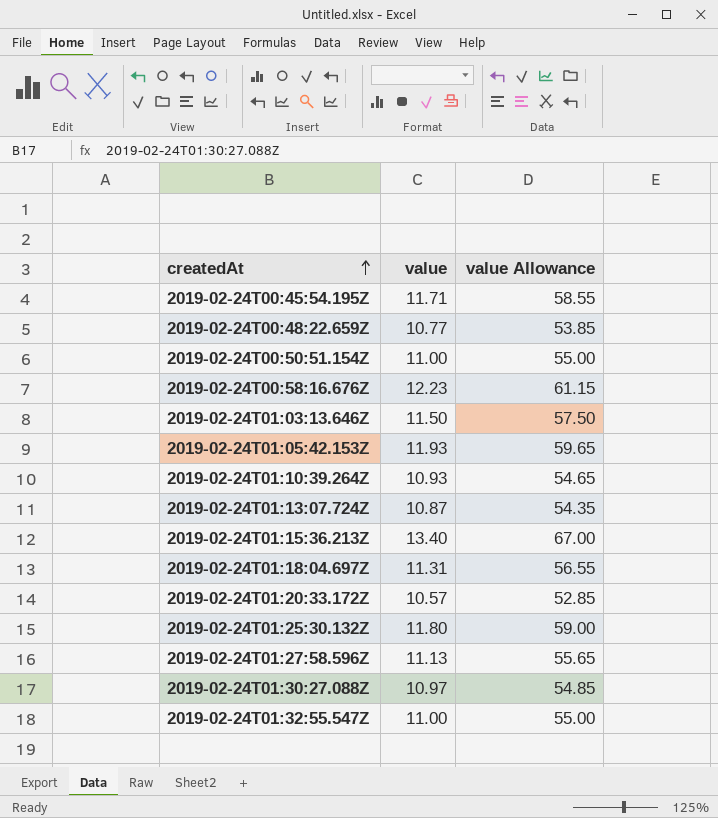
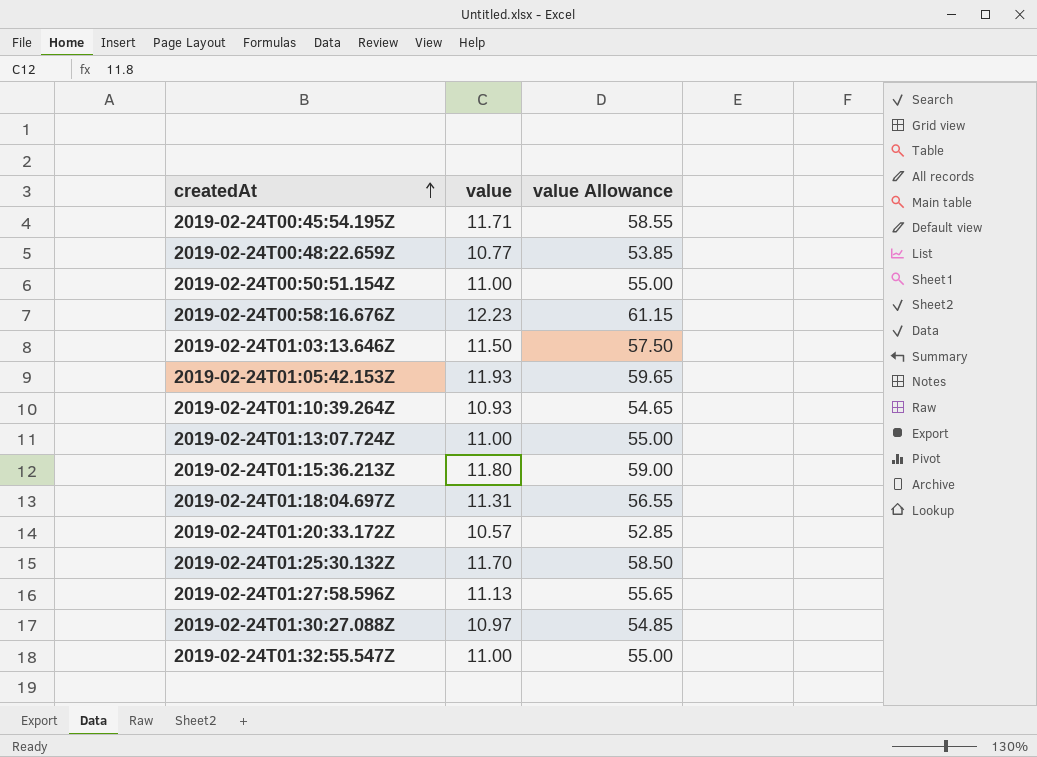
2019-02-24T01:13:07.724Z | value: 10.87 -> 11.00
2019-02-24T01:13:07.724Z | value Allowance: 54.35 -> 55.00
2019-02-24T01:15:36.213Z | value: 13.40 -> 11.80
2019-02-24T01:15:36.213Z | value Allowance: 67.00 -> 59.00
2019-02-24T01:25:30.132Z | value: 11.80 -> 11.70
2019-02-24T01:25:30.132Z | value Allowance: 59.00 -> 58.50

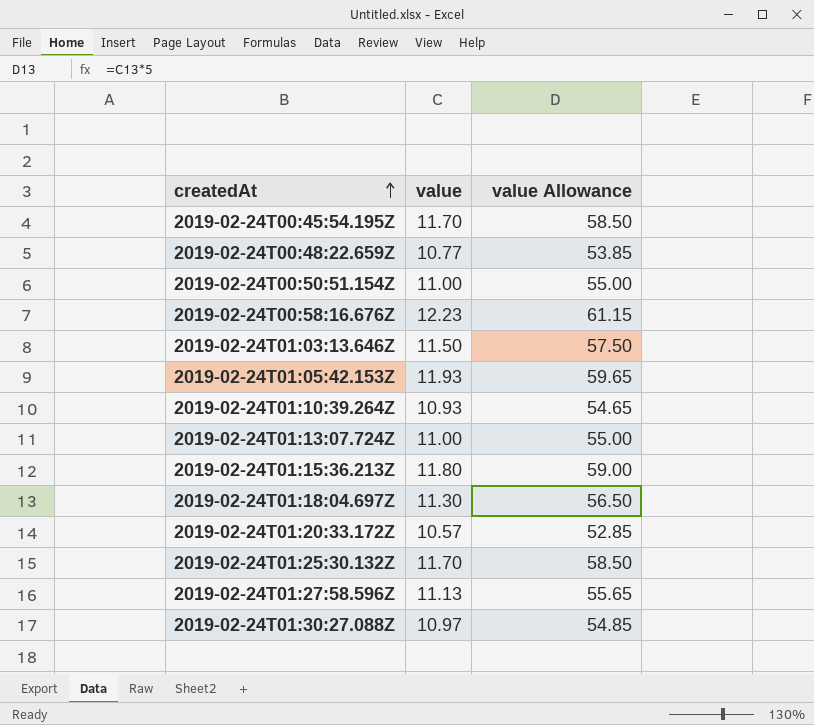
row 2019-02-24T01:32:55.547Z: 11.00 | 55.00 -> none
2019-02-24T00:45:54.195Z | value: 11.71 -> 11.70
2019-02-24T00:45:54.195Z | value Allowance: 58.55 -> 58.50
2019-02-24T01:18:04.697Z | value: 11.31 -> 11.30
2019-02-24T01:18:04.697Z | value Allowance: 56.55 -> 56.50

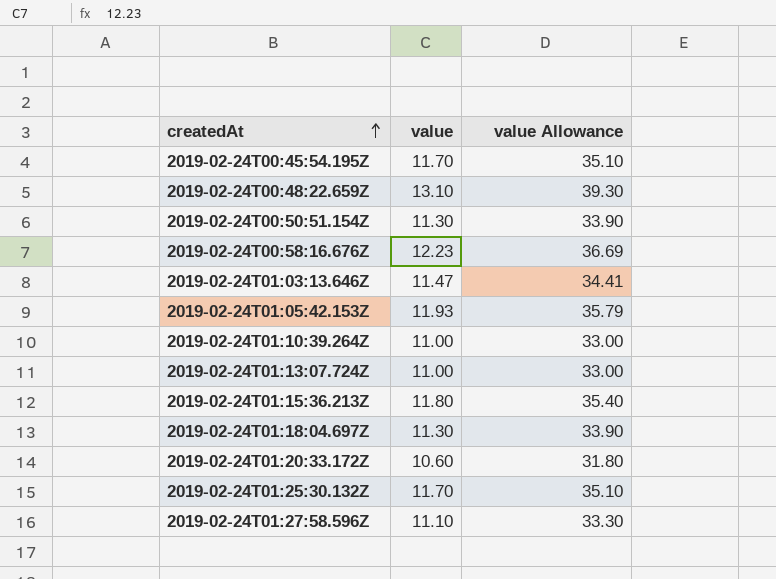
column value Allowance | formula: [value] * 5 -> [value] * 3
row 2019-02-24T01:30:27.088Z: 10.97 | 54.85 -> none
2019-02-24T00:48:22.659Z | value: 10.77 -> 13.10
2019-02-24T00:50:51.154Z | value: 11.00 -> 11.30
2019-02-24T01:03:13.646Z | value: 11.50 -> 11.47
2019-02-24T01:10:39.264Z | value: 10.93 -> 11.00
2019-02-24T01:20:33.172Z | value: 10.57 -> 10.60
2019-02-24T01:27:58.596Z | value: 11.13 -> 11.10

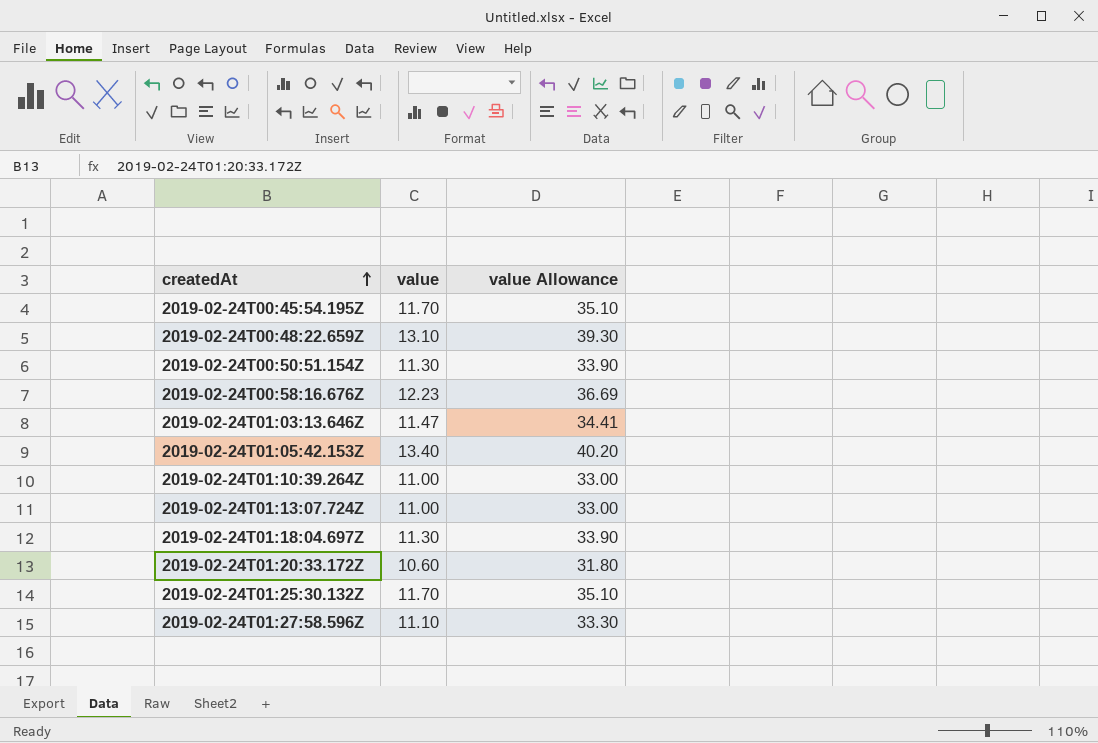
row 2019-02-24T01:15:36.213Z: 11.80 | 35.40 -> none
2019-02-24T01:05:42.153Z | value: 11.93 -> 13.40
2019-02-24T01:05:42.153Z | value Allowance: 35.79 -> 40.20

